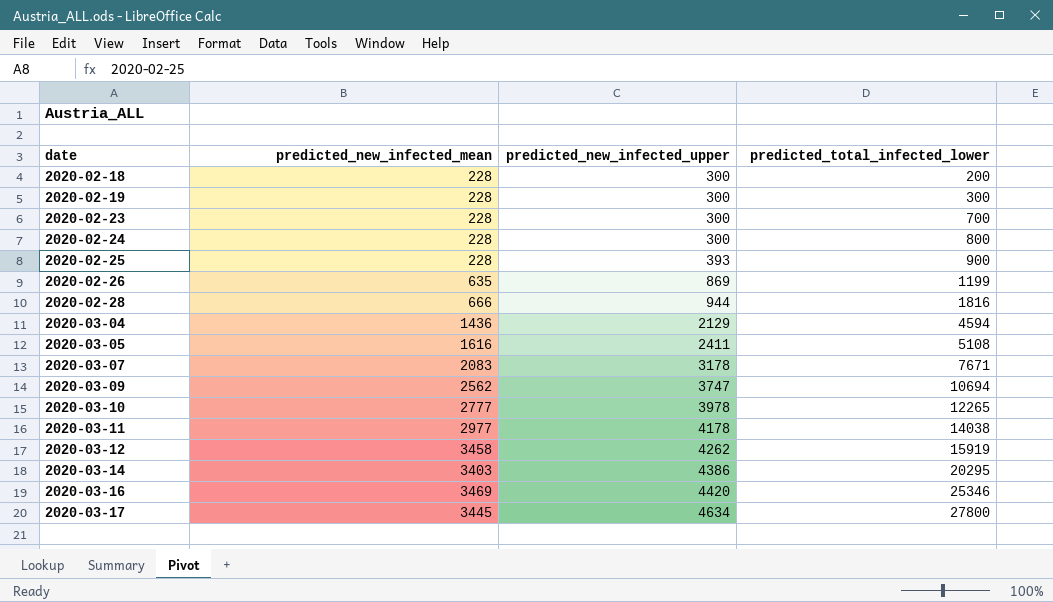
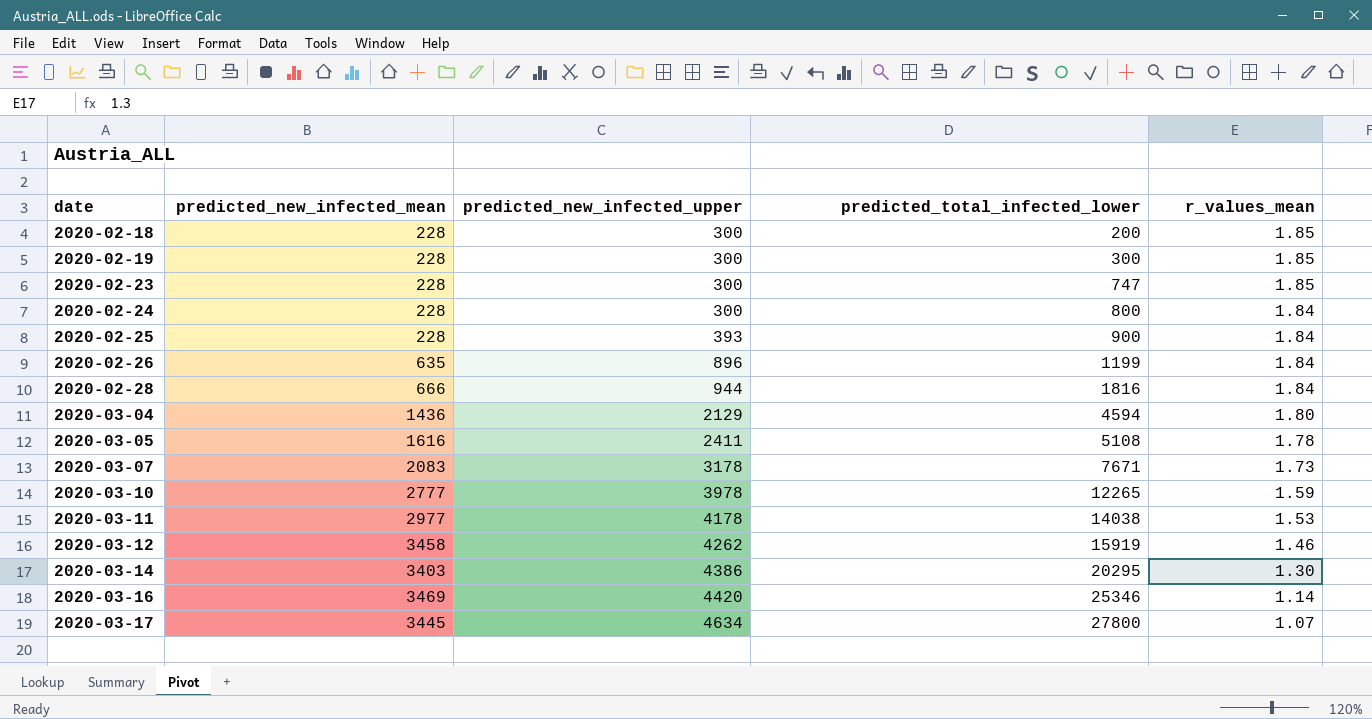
column r_values_mean | position: none -> 5
row 2020-03-09: 2562 | 3747 | 10694 -> none
2020-02-23 | predicted_total_infected_lower: 700 -> 747
2020-02-26 | predicted_new_infected_upper: 869 -> 896

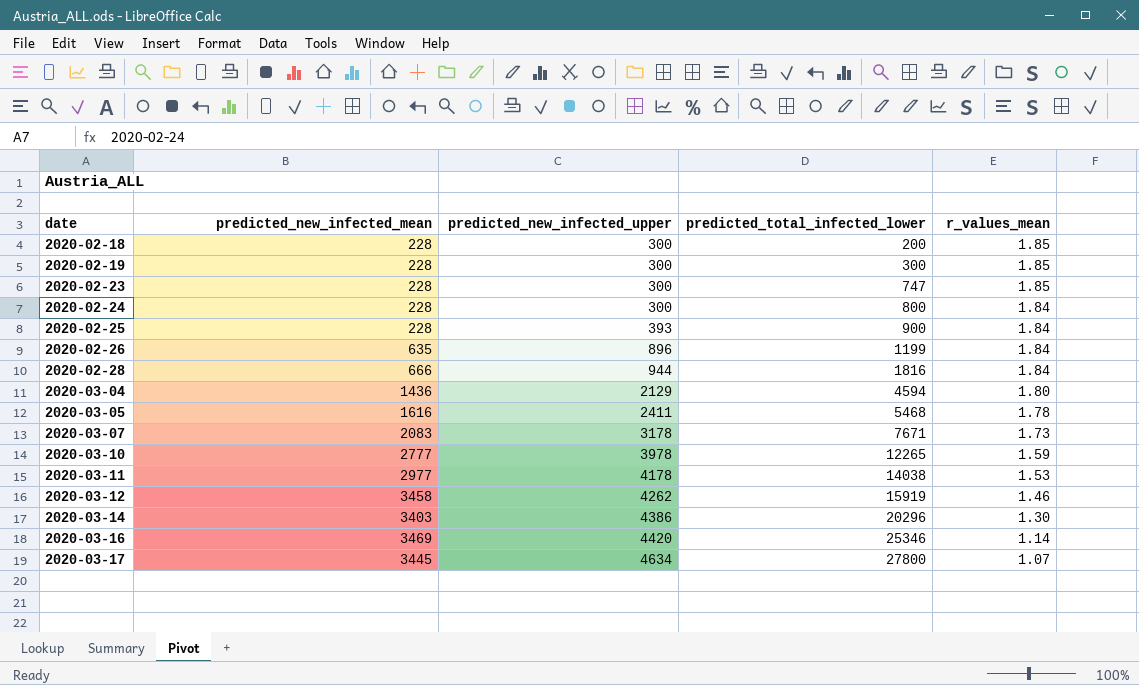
2020-03-05 | predicted_total_infected_lower: 5108 -> 5468
2020-03-14 | predicted_total_infected_lower: 20295 -> 20296

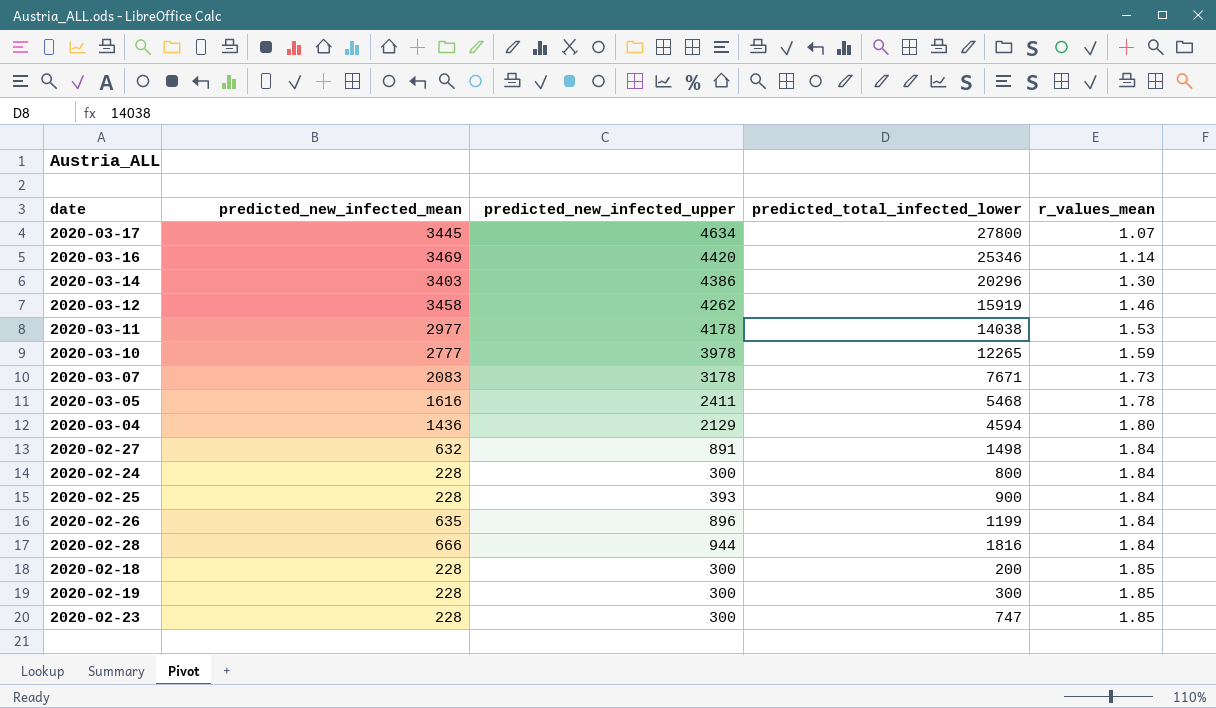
row order: date ascending -> r_values_mean ascending
row 2020-02-27: none -> 632 | 891 | 1498 | 1.84

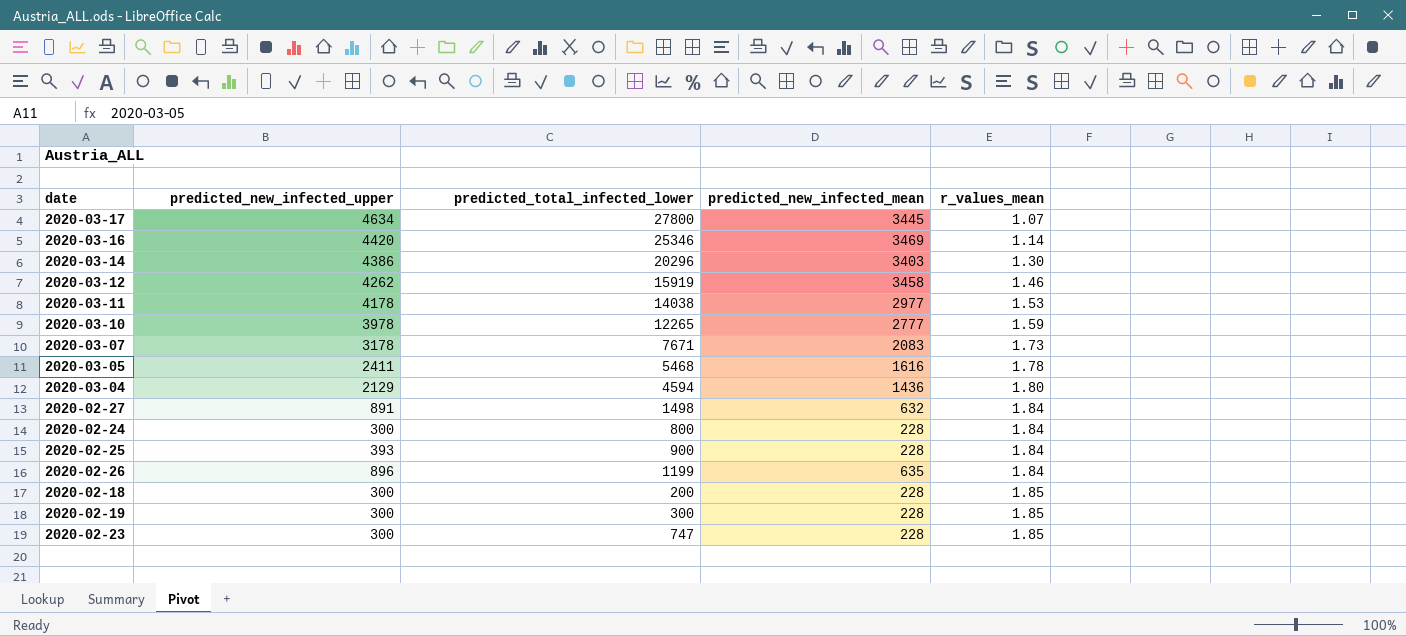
column predicted_new_infected_mean | position: 2 -> 4
row 2020-02-28: 666 | 944 | 1816 | 1.84 -> none

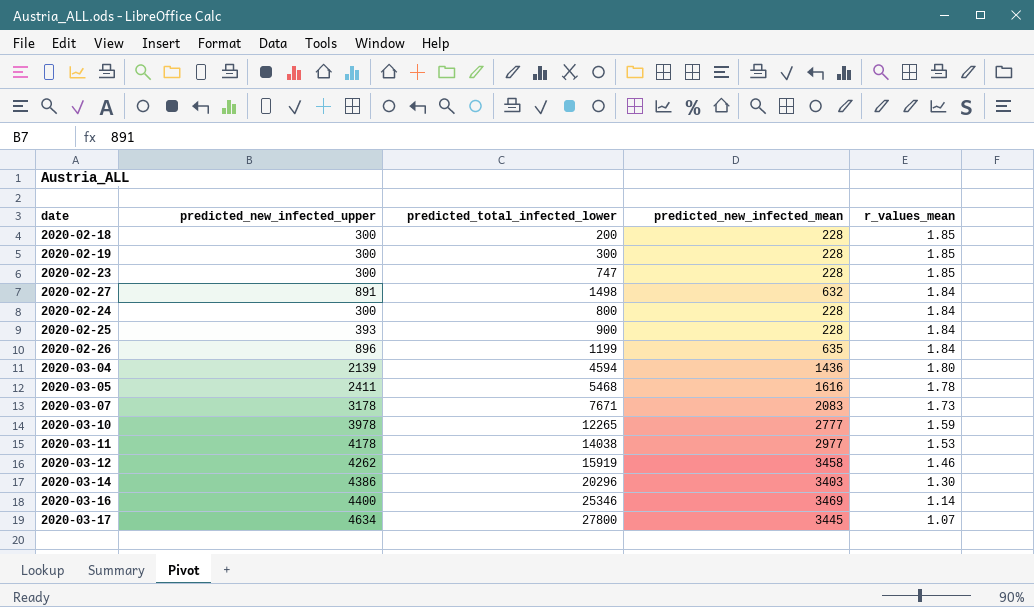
row order: r_values_mean ascending -> r_values_mean descending
2020-03-04 | predicted_new_infected_upper: 2129 -> 2139
2020-03-16 | predicted_new_infected_upper: 4420 -> 4400

